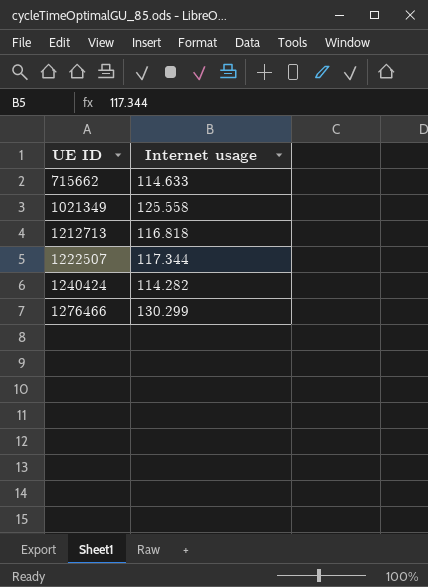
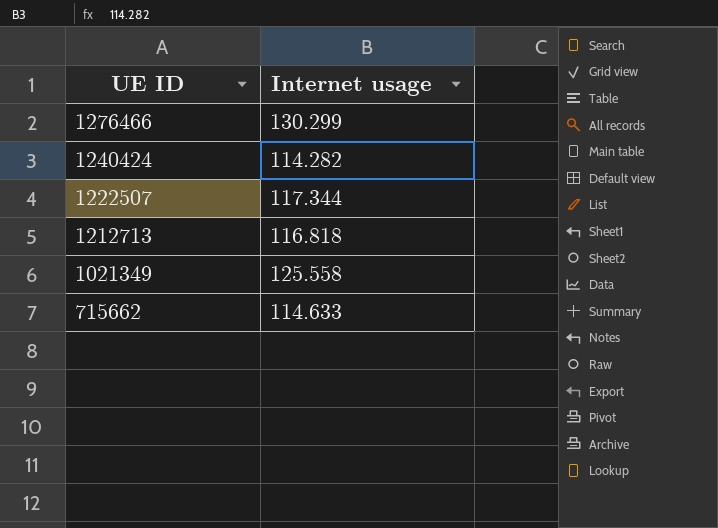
row order: UE ID ascending -> UE ID descending

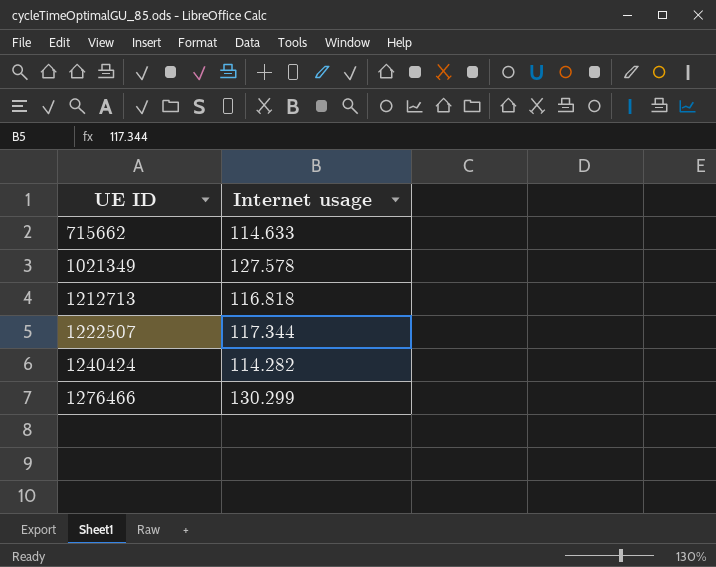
row order: UE ID descending -> UE ID ascending
1021349 | Internet usage: 125.558 -> 127.578

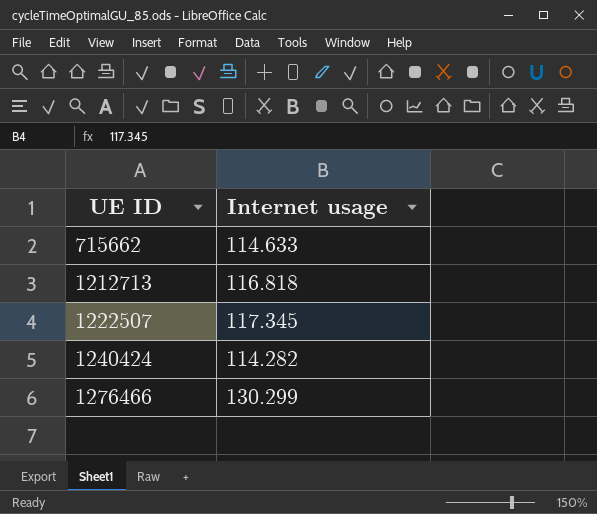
row 1021349: 127.578 -> none
1222507 | Internet usage: 117.344 -> 117.345

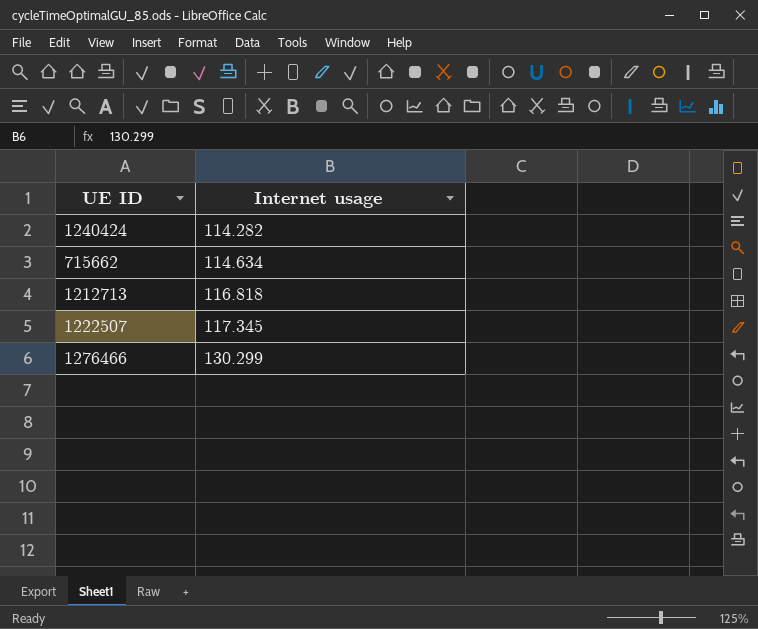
row order: UE ID ascending -> Internet usage ascending
715662 | Internet usage: 114.633 -> 114.634

